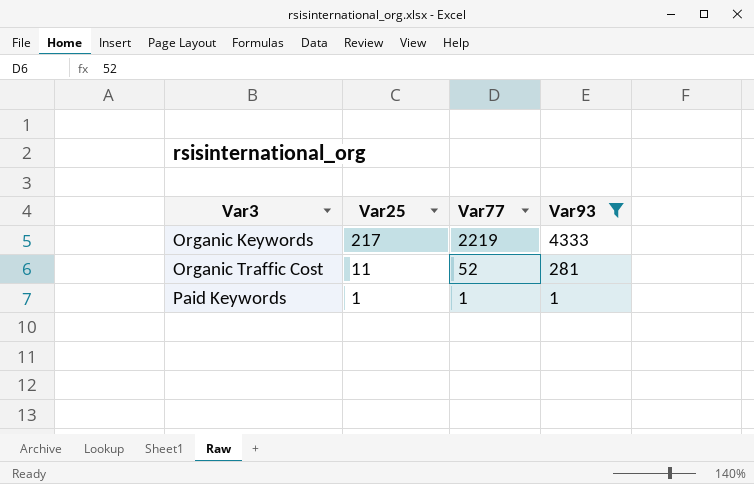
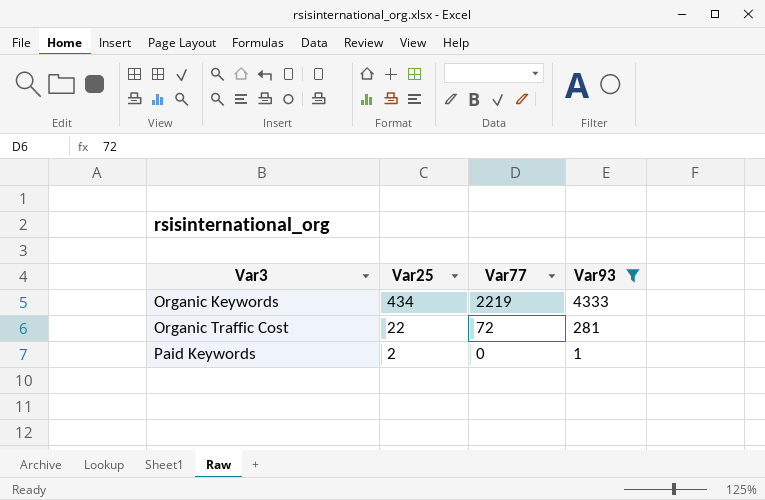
Organic Keywords | Var25: 217 -> 434
Organic Traffic Cost | Var25: 11 -> 22
Organic Traffic Cost | Var77: 52 -> 72
Paid Keywords | Var25: 1 -> 2
Paid Keywords | Var77: 1 -> 0

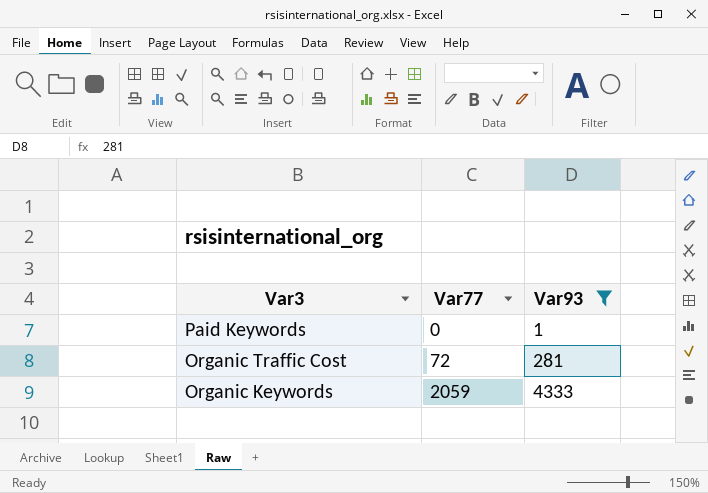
row order: Var3 ascending -> Var3 descending
column Var25 | position: 2 -> none
Organic Keywords | Var77: 2219 -> 2059

